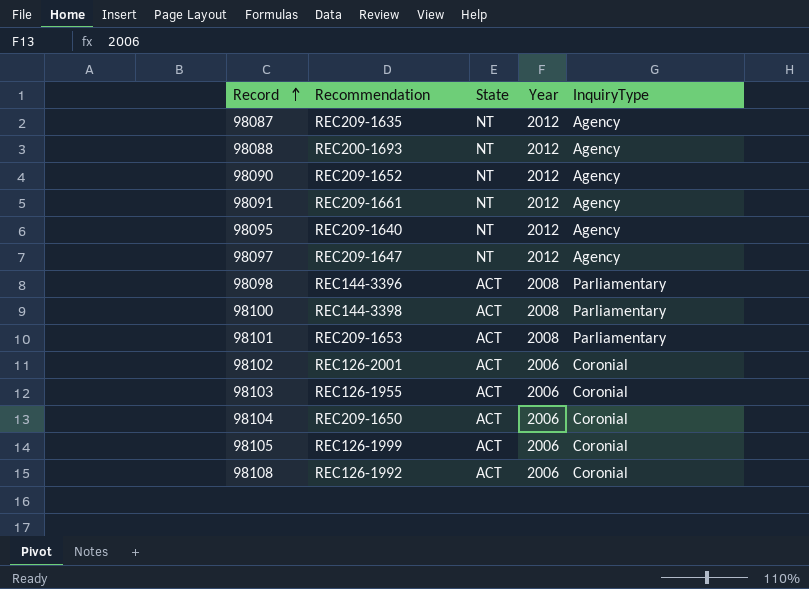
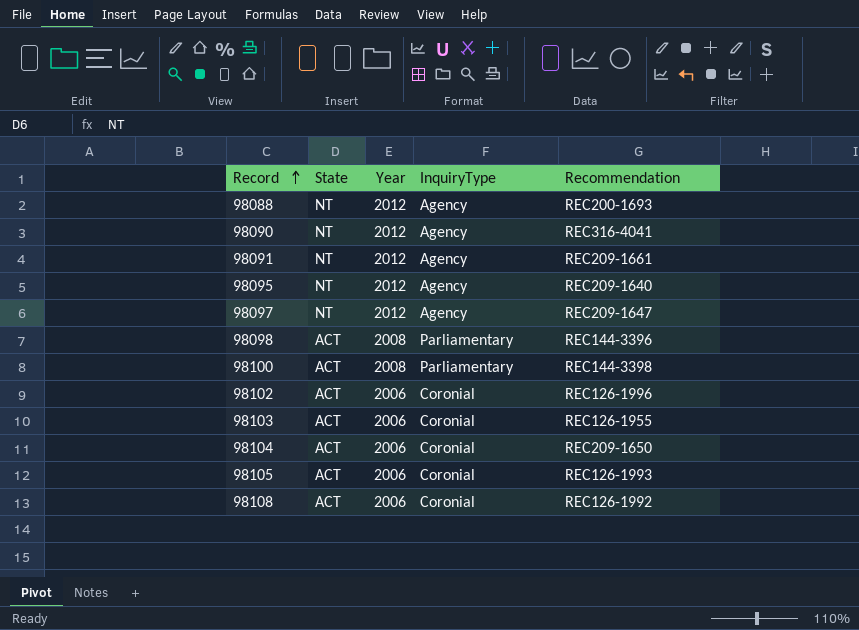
column Recommendation | position: 2 -> 5
row 98087: REC209-1635 | NT | 2012 | Agency -> none
row 98101: REC209-1653 | ACT | 2008 | Parliamentary -> none
98090 | Recommendation: REC209-1652 -> REC316-4041
98102 | Recommendation: REC126-2001 -> REC126-1996
98105 | Recommendation: REC126-1999 -> REC126-1993

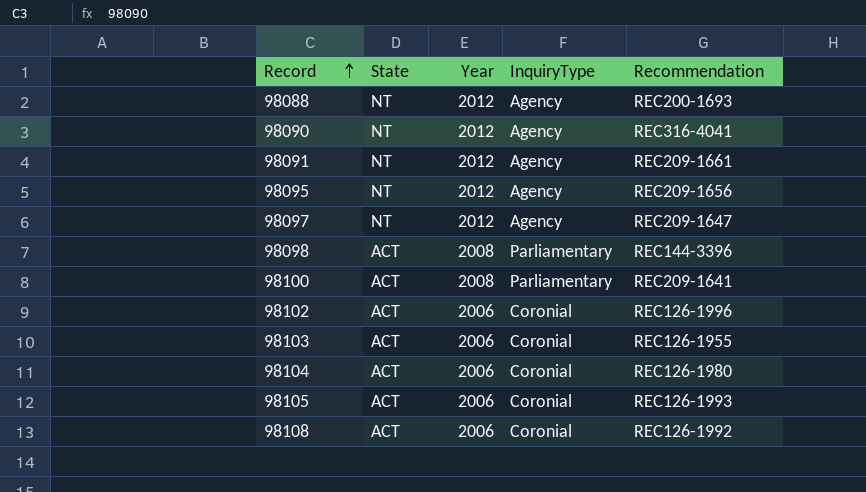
98095 | Recommendation: REC209-1640 -> REC209-1656
98100 | Recommendation: REC144-3398 -> REC209-1641
98104 | Recommendation: REC209-1650 -> REC126-1980

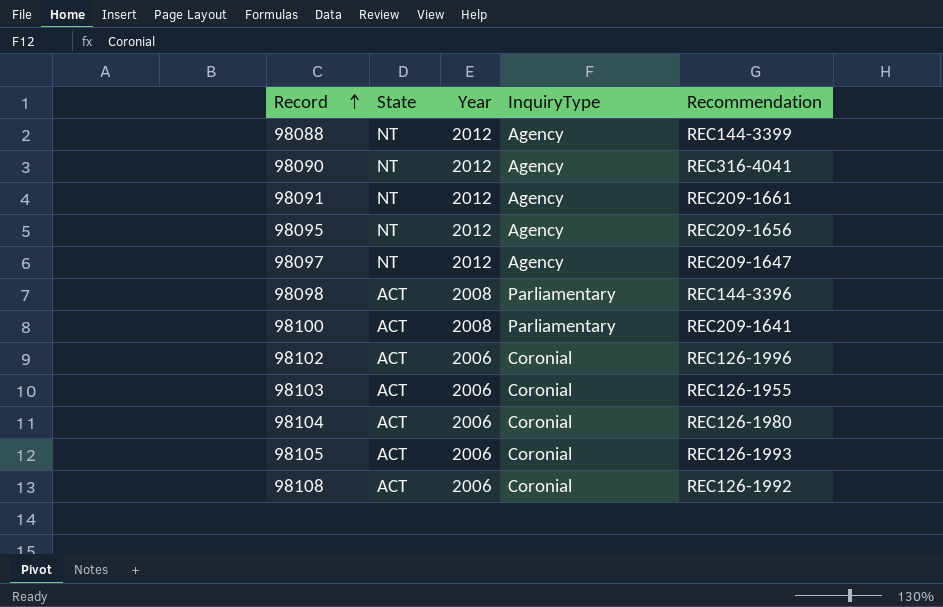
98088 | Recommendation: REC200-1693 -> REC144-3399

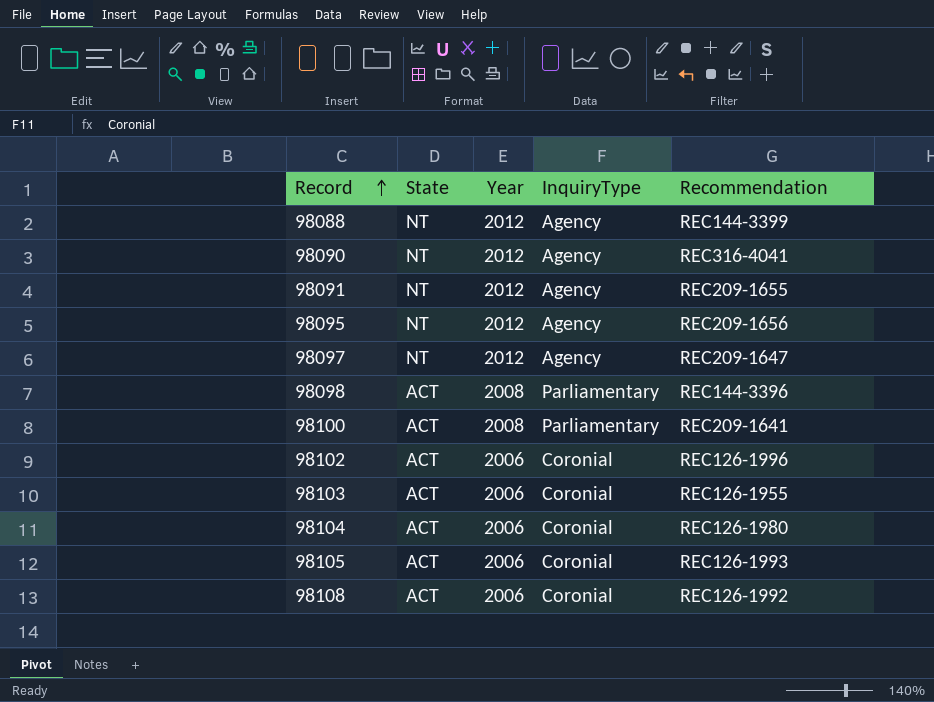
98091 | Recommendation: REC209-1661 -> REC209-1655

